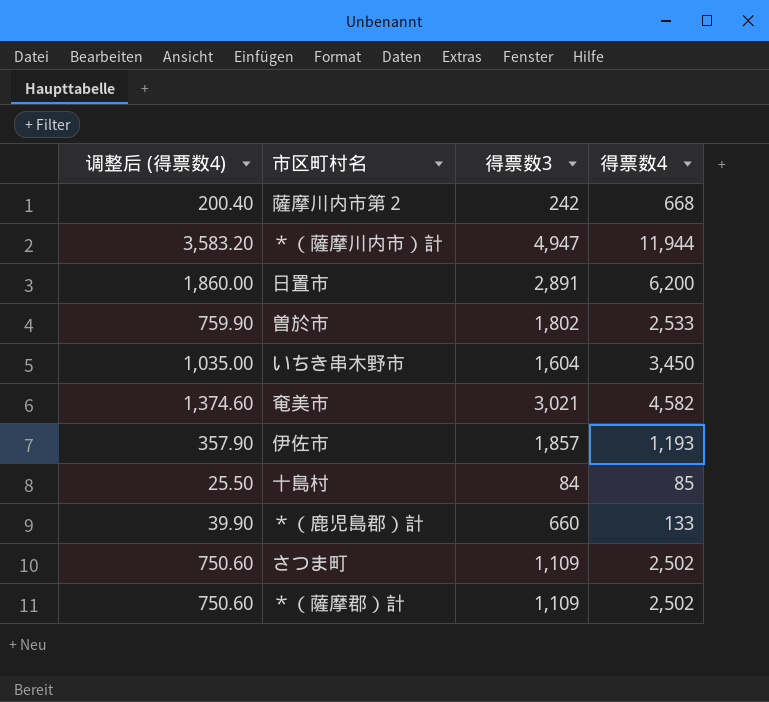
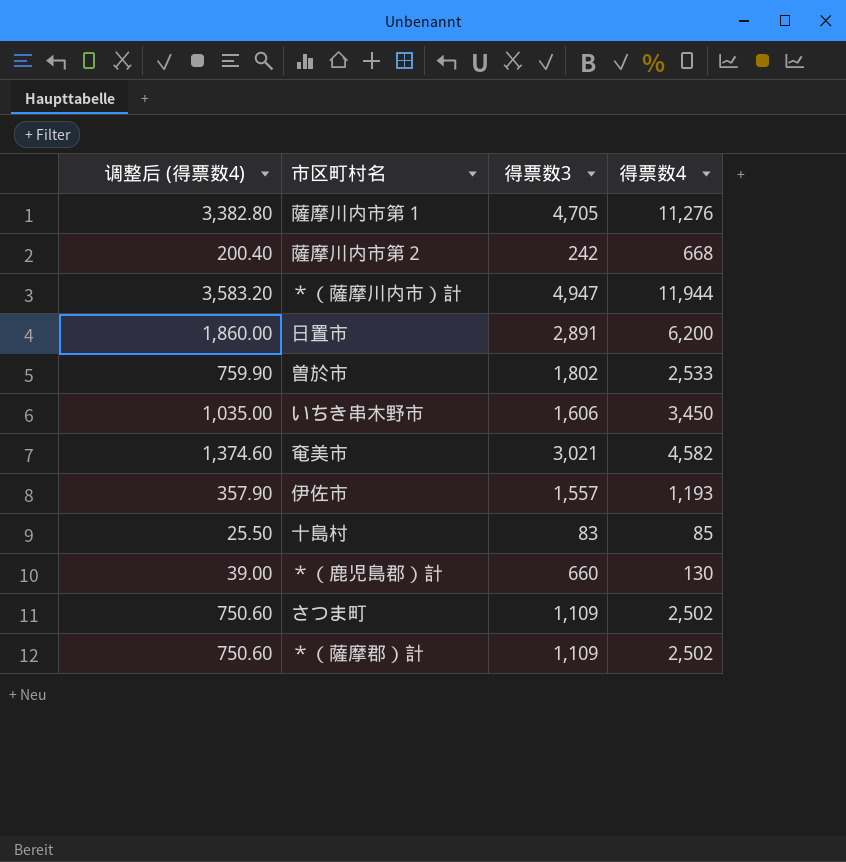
row 薩摩川内市第１: none -> 3,382.80 | 4,705 | 11,276
いちき串木野市 | 得票数3: 1,604 -> 1,606
伊佐市 | 得票数3: 1,857 -> 1,557
十島村 | 得票数3: 84 -> 83
＊（鹿児島郡）計 | 调整后 (得票数4): 39.90 -> 39.00
＊（鹿児島郡）計 | 得票数4: 133 -> 130

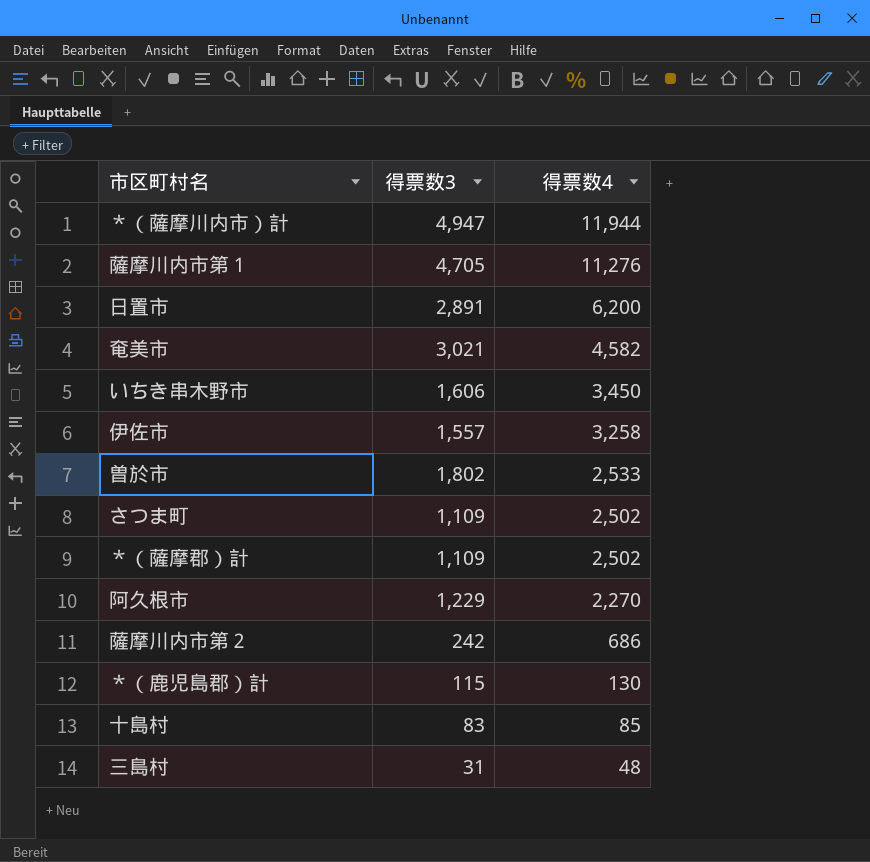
row order: none -> 得票数4 descending
column 调整后 (得票数4) | formula: [得票数4] * 0.3 -> none
伊佐市 | 得票数4: 1,193 -> 3,258
row 阿久根市: none -> 1,229 | 2,270
薩摩川内市第２ | 得票数4: 668 -> 686
＊（鹿児島郡）計 | 得票数3: 660 -> 115
row 三島村: none -> 31 | 48

